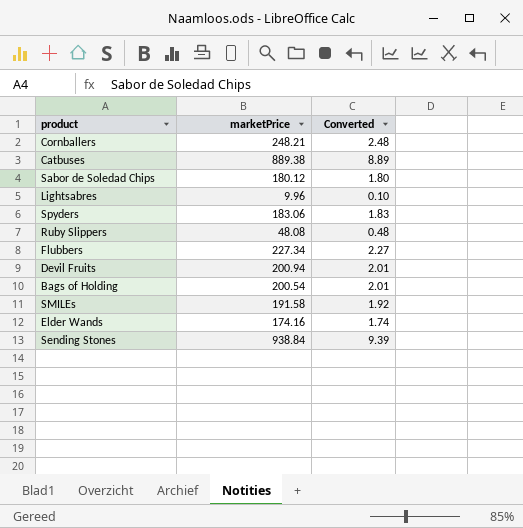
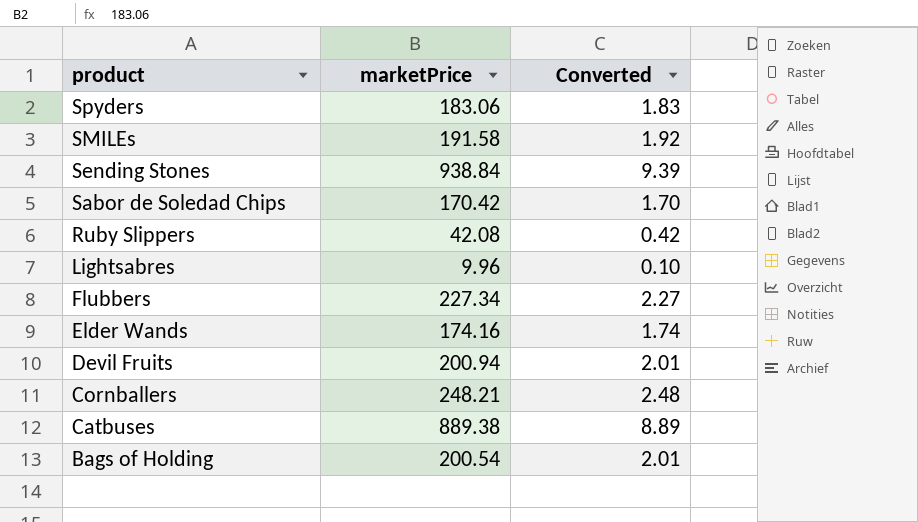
row order: none -> product descending
Sabor de Soledad Chips | marketPrice: 180.12 -> 170.42
Sabor de Soledad Chips | Converted: 1.80 -> 1.70
Ruby Slippers | marketPrice: 48.08 -> 42.08
Ruby Slippers | Converted: 0.48 -> 0.42

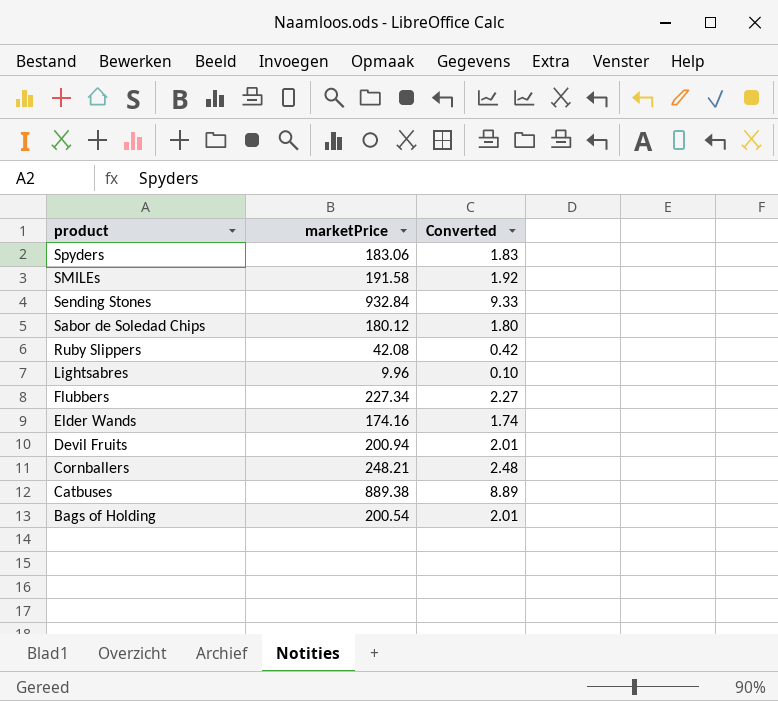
Sending Stones | marketPrice: 938.84 -> 932.84
Sending Stones | Converted: 9.39 -> 9.33
Sabor de Soledad Chips | marketPrice: 170.42 -> 180.12
Sabor de Soledad Chips | Converted: 1.70 -> 1.80

